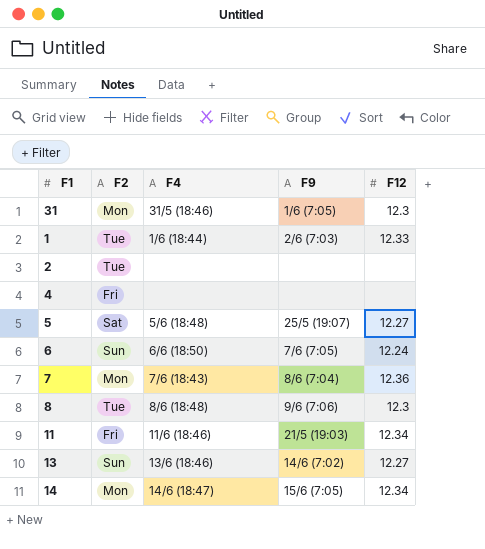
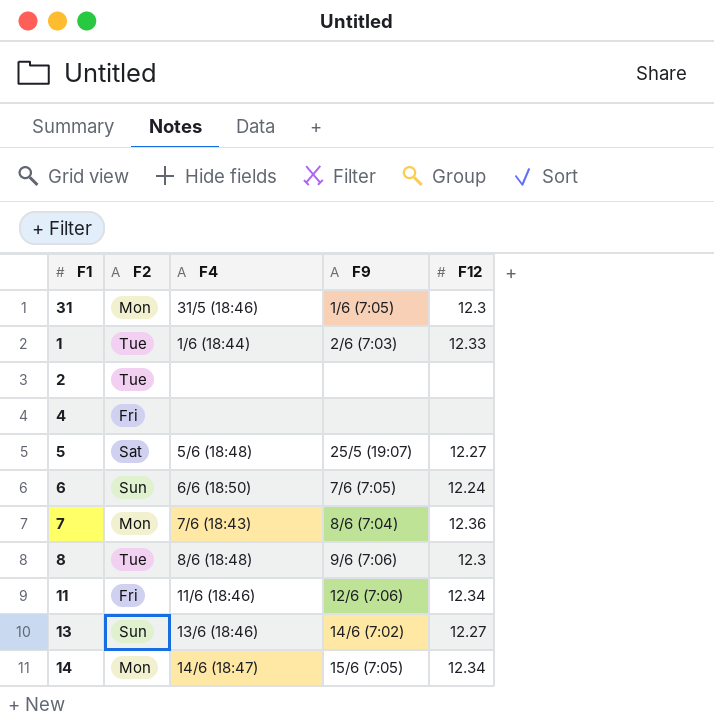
11 | F9: 21/5 (19:03) -> 12/6 (7:06)

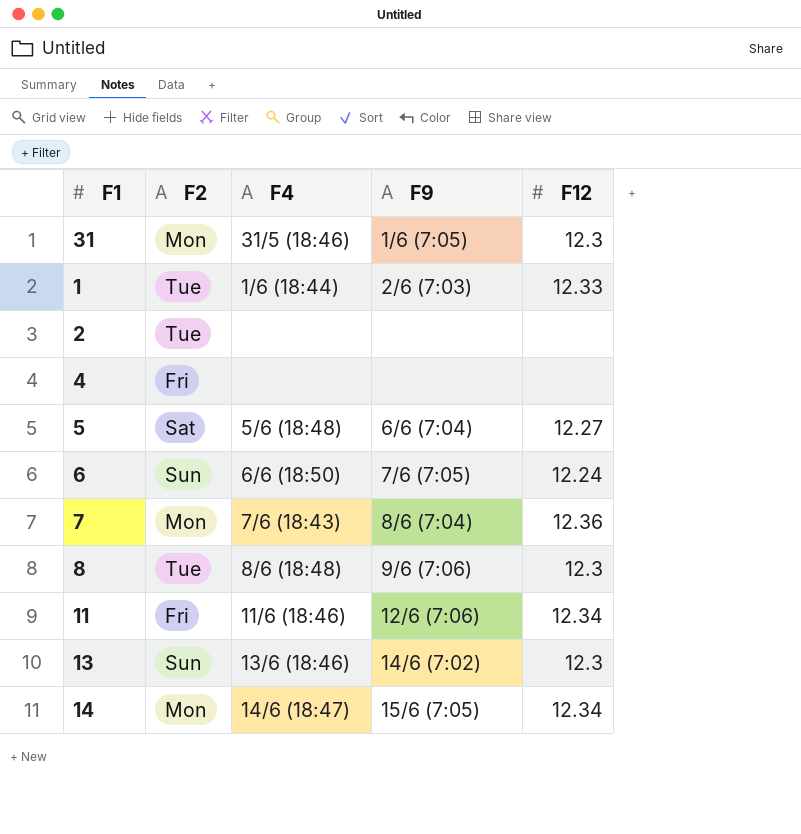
5 | F9: 25/5 (19:07) -> 6/6 (7:04)
13 | F12: 12.27 -> 12.3

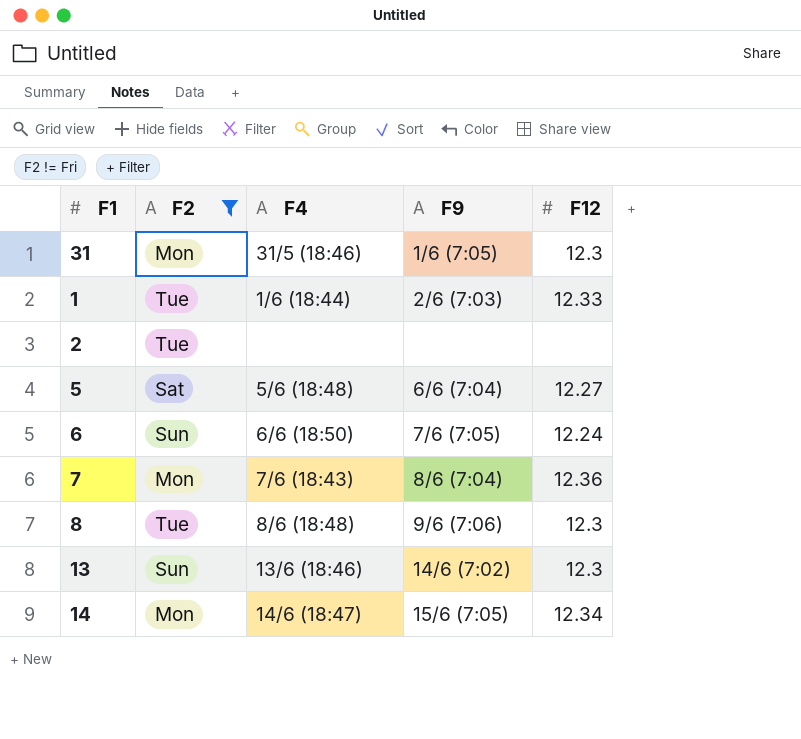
filter: none -> F2 != Fri

